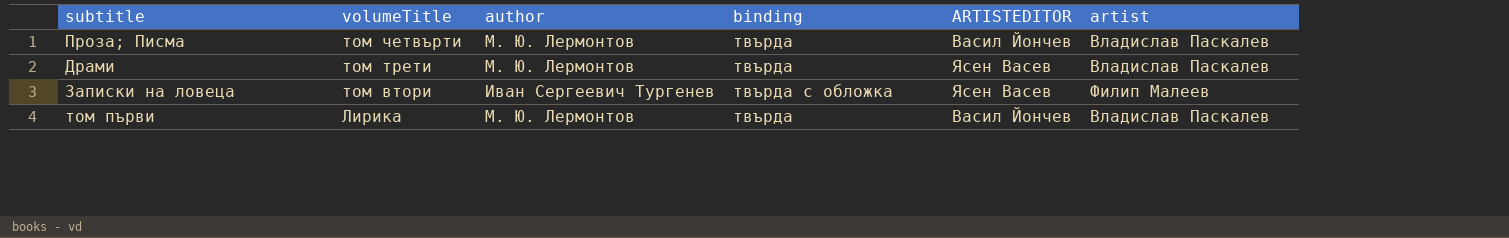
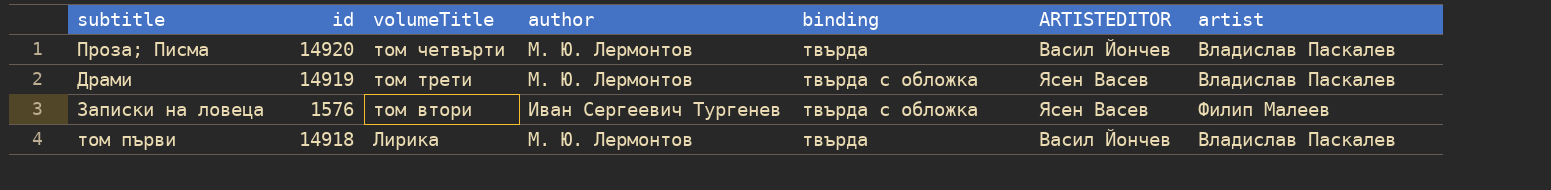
column id | position: none -> 2
Драми | binding: твърда -> твърда с обложка

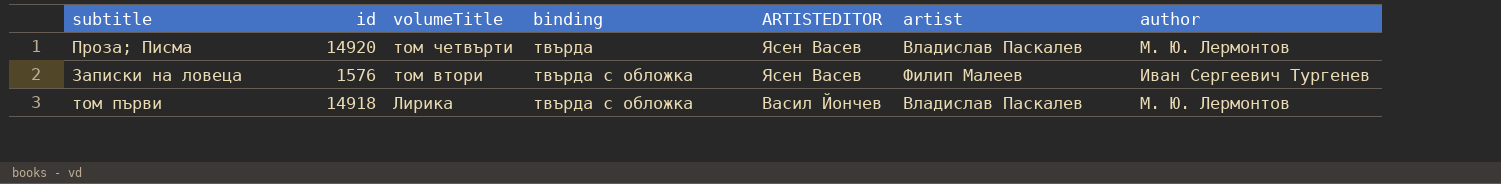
column author | position: 4 -> 7
row Драми: 14919 | том трети | М. Ю. Лермонтов | твърда с обложка | Ясен Васев | Владислав Паскалев -> none
Проза; Писма | ARTISTEDITOR: Васил Йончев -> Ясен Васев
том първи | binding: твърда -> твърда с обложка

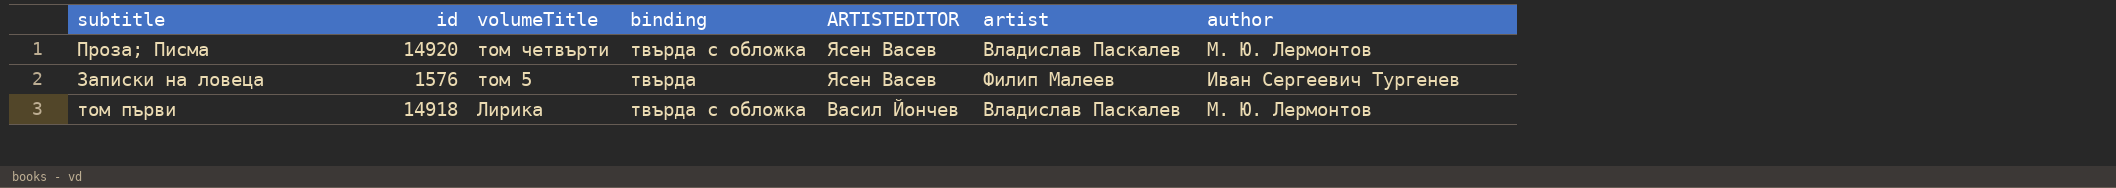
Проза; Писма | binding: твърда -> твърда с обложка
Записки на ловеца | volumeTitle: том втори -> том 5
Записки на ловеца | binding: твърда с обложка -> твърда

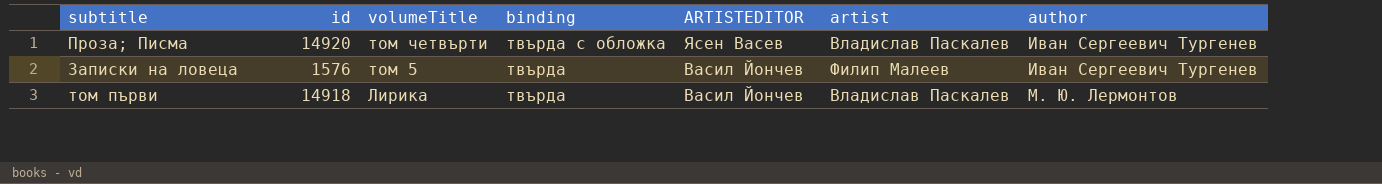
Проза; Писма | author: М. Ю. Лермонтов -> Иван Сергеевич Тургенев
Записки на ловеца | ARTISTEDITOR: Ясен Васев -> Васил Йончев
том първи | binding: твърда с обложка -> твърда

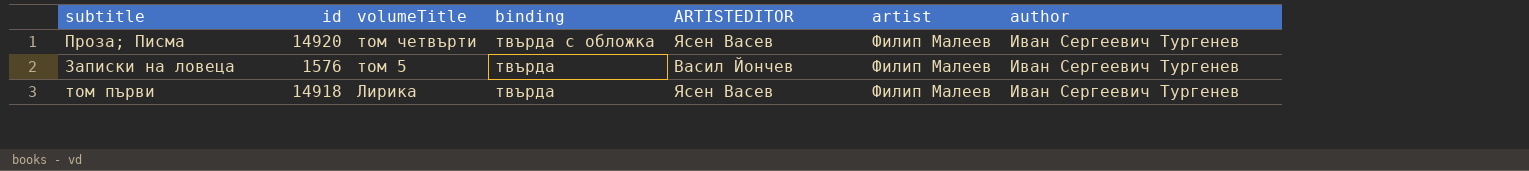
Проза; Писма | artist: Владислав Паскалев -> Филип Малеев
том първи | ARTISTEDITOR: Васил Йончев -> Ясен Васев
том първи | artist: Владислав Паскалев -> Филип Малеев
том първи | author: М. Ю. Лермонтов -> Иван Сергеевич Тургенев

